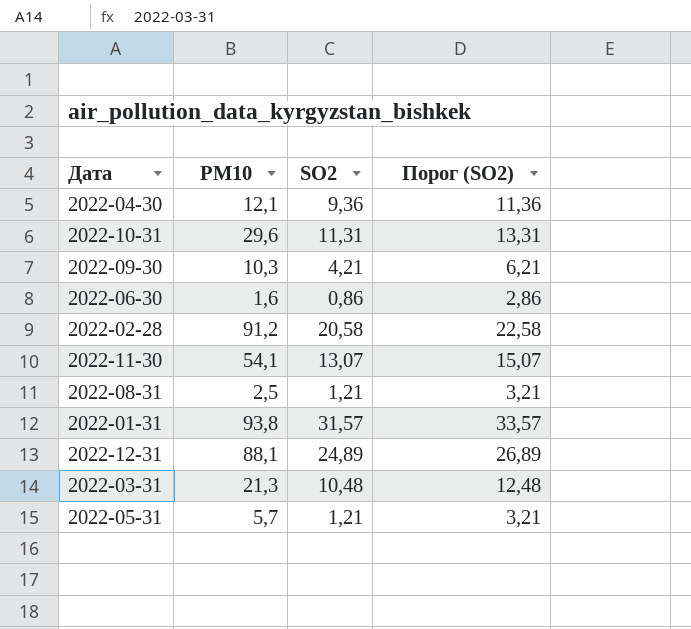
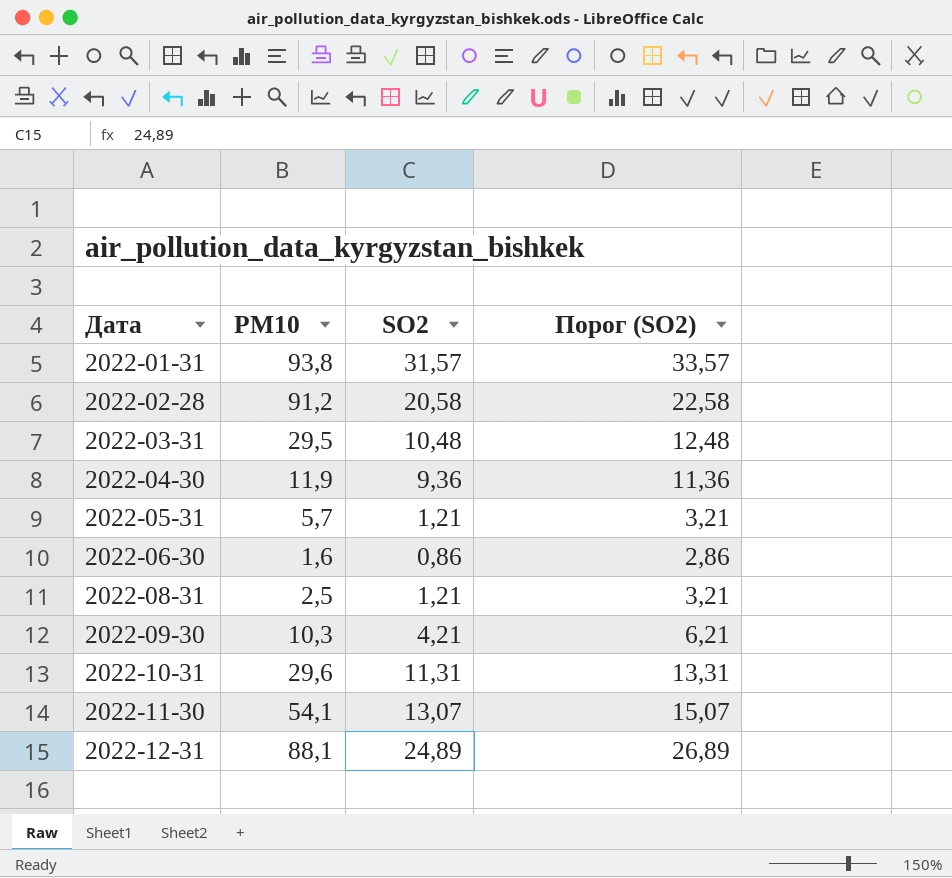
row order: none -> Дата ascending
2022-03-31 | PM10: 21,3 -> 29,5
2022-04-30 | PM10: 12,1 -> 11,9

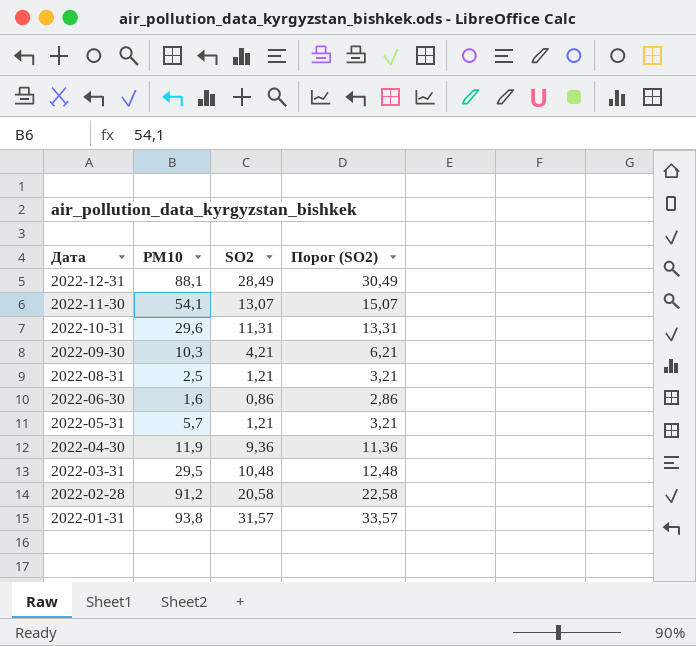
row order: Дата ascending -> Дата descending
2022-12-31 | SO2: 24,89 -> 28,49
2022-12-31 | Порог (SO2): 26,89 -> 30,49

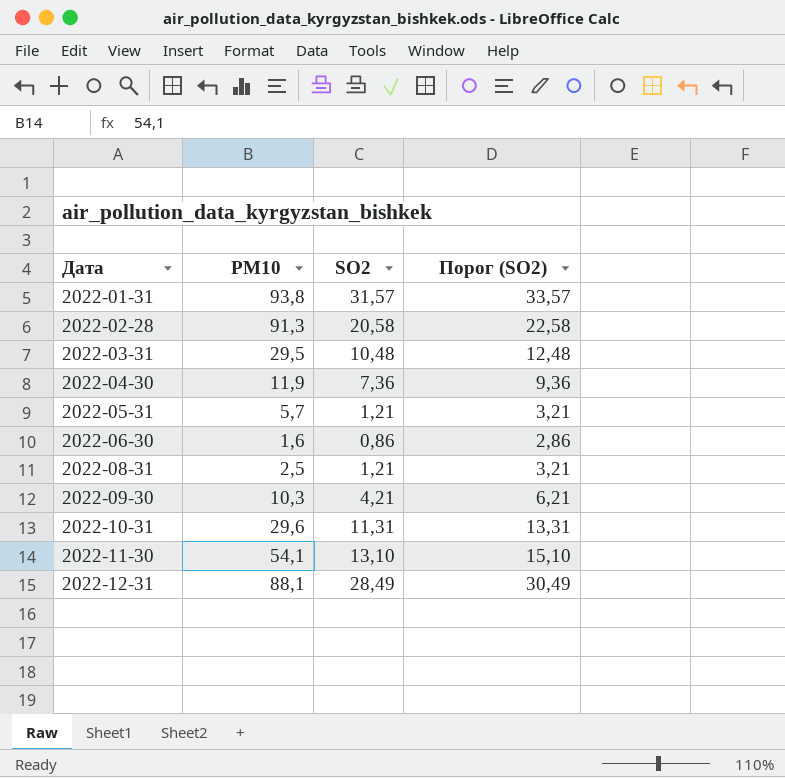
row order: Дата descending -> Дата ascending
2022-02-28 | PM10: 91,2 -> 91,3
2022-04-30 | SO2: 9,36 -> 7,36
2022-04-30 | Порог (SO2): 11,36 -> 9,36
2022-11-30 | SO2: 13,07 -> 13,10
2022-11-30 | Порог (SO2): 15,07 -> 15,10

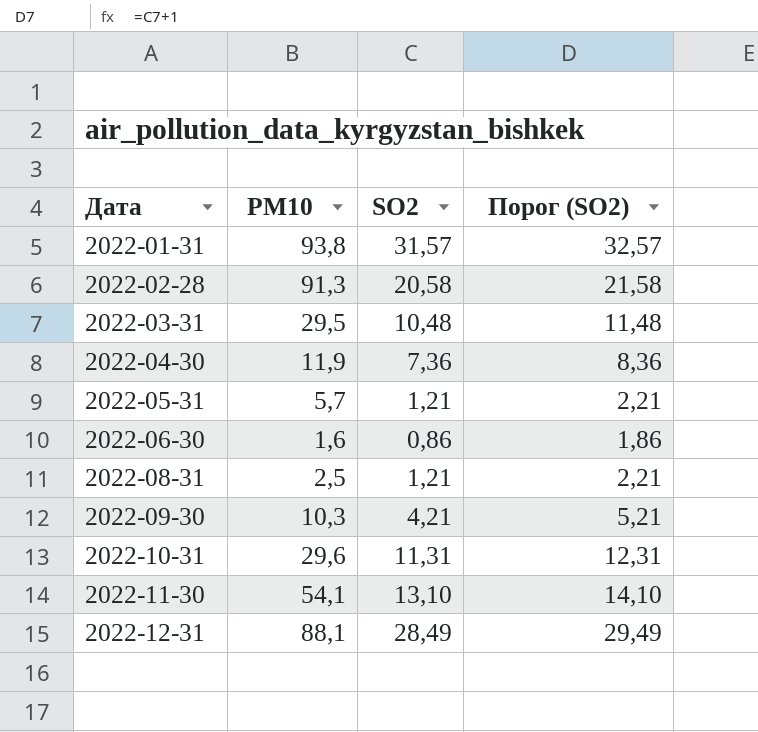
column Порог (SO2) | formula: [SO2] + 2 -> [SO2] + 1

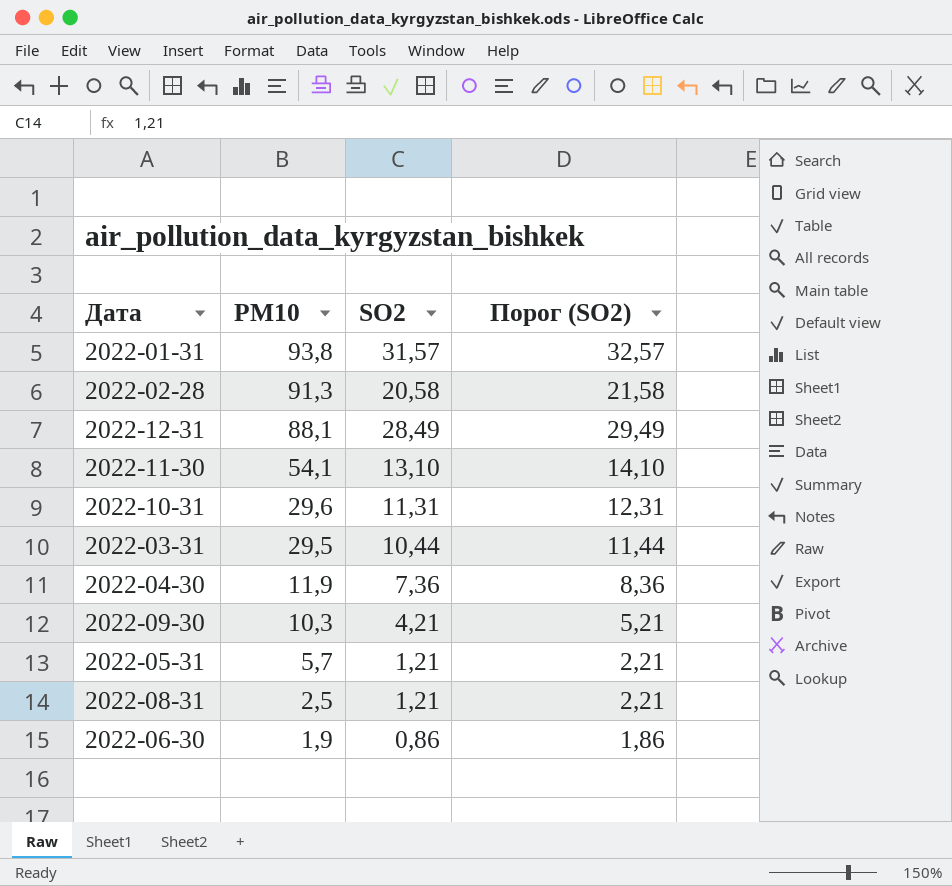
row order: Дата ascending -> PM10 descending
2022-03-31 | SO2: 10,48 -> 10,44
2022-03-31 | Порог (SO2): 11,48 -> 11,44
2022-06-30 | PM10: 1,6 -> 1,9

